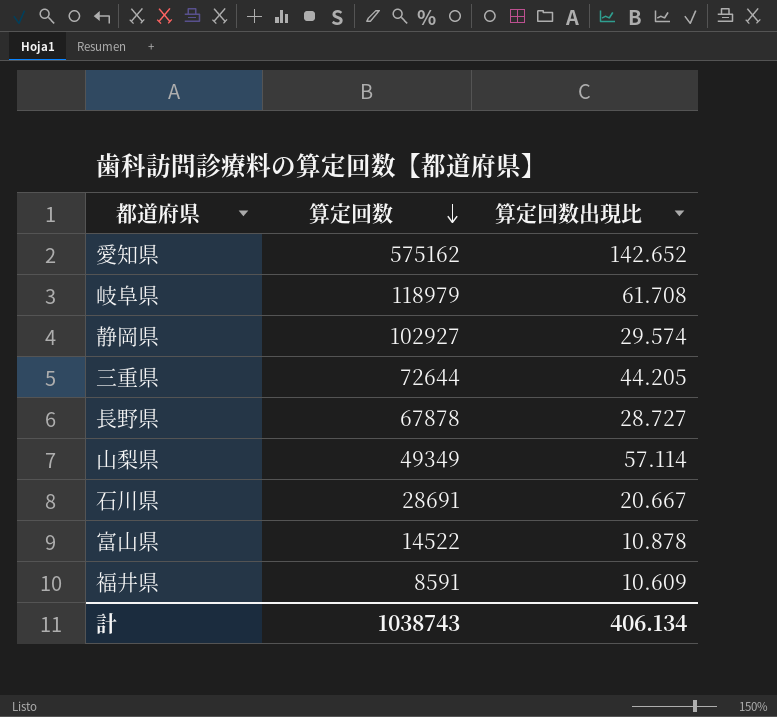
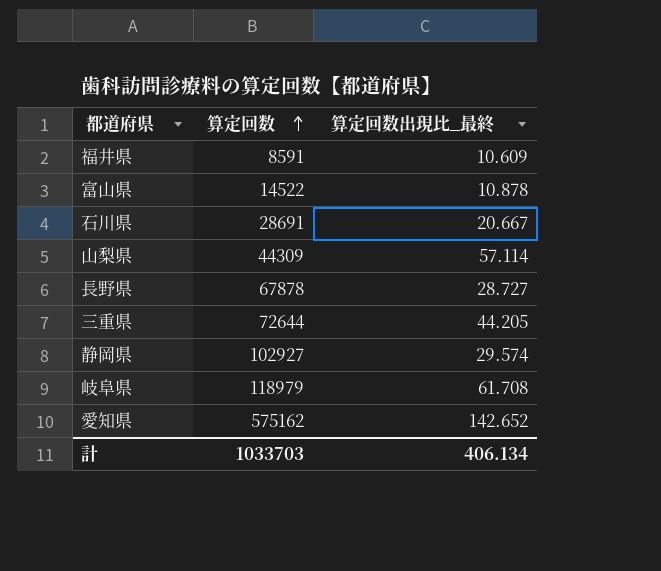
row order: 算定回数 descending -> 算定回数 ascending
column name: 算定回数出現比 -> 算定回数出現比_最終
山梨県 | 算定回数: 49349 -> 44309
計 | 算定回数: 1038743 -> 1033703

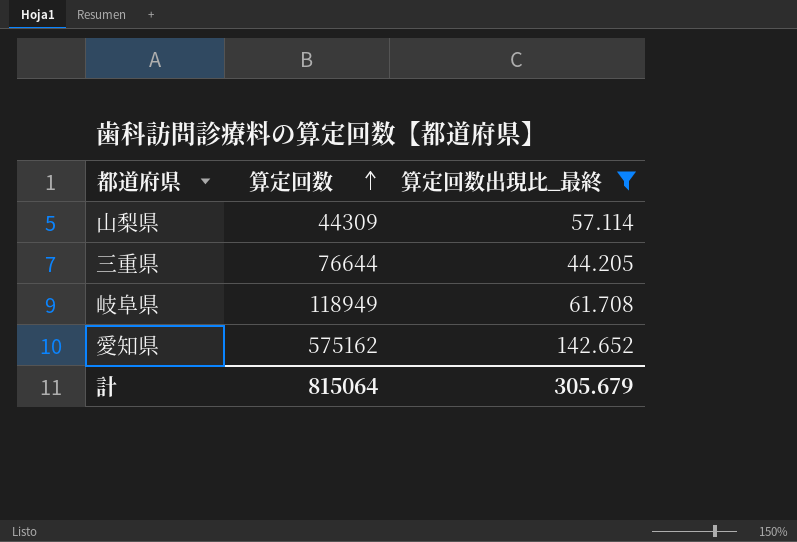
filter: none -> 算定回数出現比_最終 >= 44.205
三重県 | 算定回数: 72644 -> 76644
岐阜県 | 算定回数: 118979 -> 118949
計 | 算定回数: 1033703 -> 815064
計 | 算定回数出現比_最終: 406.134 -> 305.679

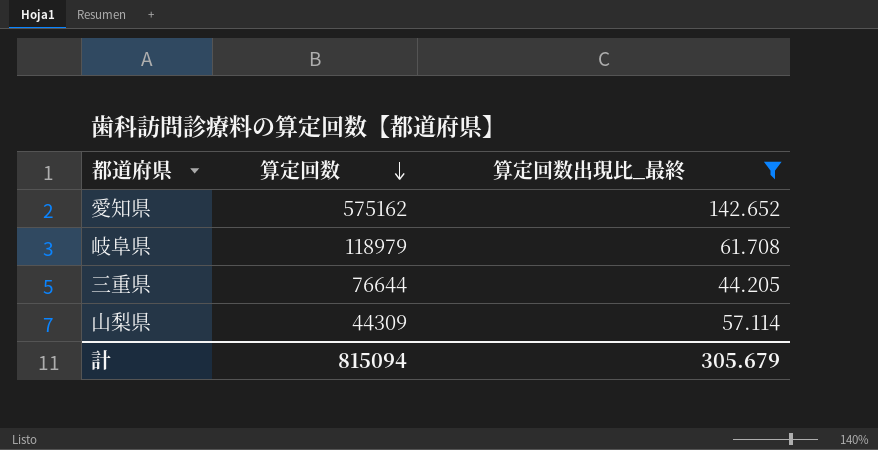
row order: 算定回数 ascending -> 算定回数 descending
岐阜県 | 算定回数: 118949 -> 118979
計 | 算定回数: 815064 -> 815094

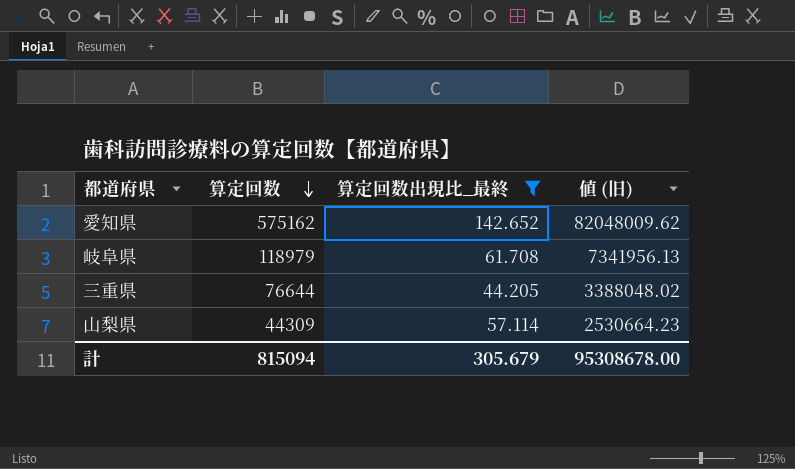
column 値 (旧) | formula: none -> [算定回数] * [算定回数出現比_最終]

